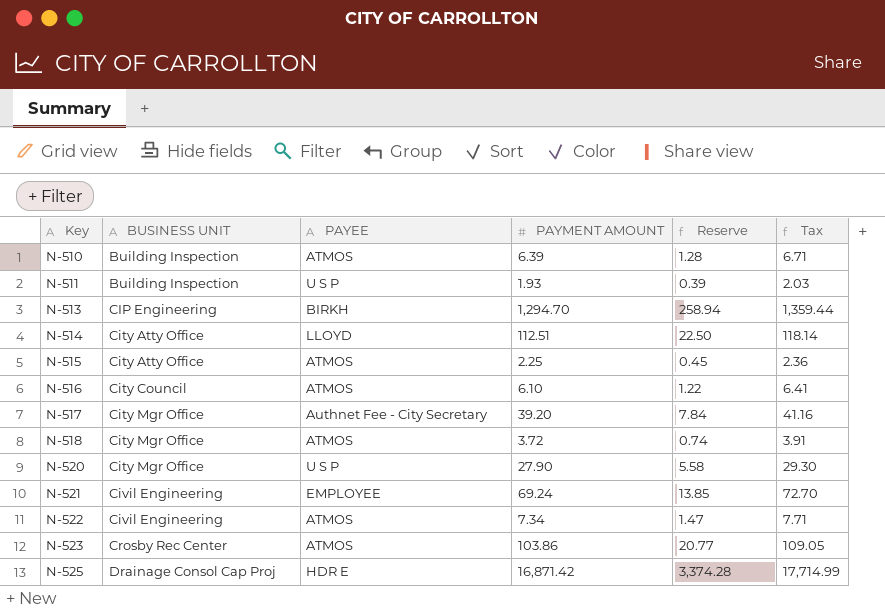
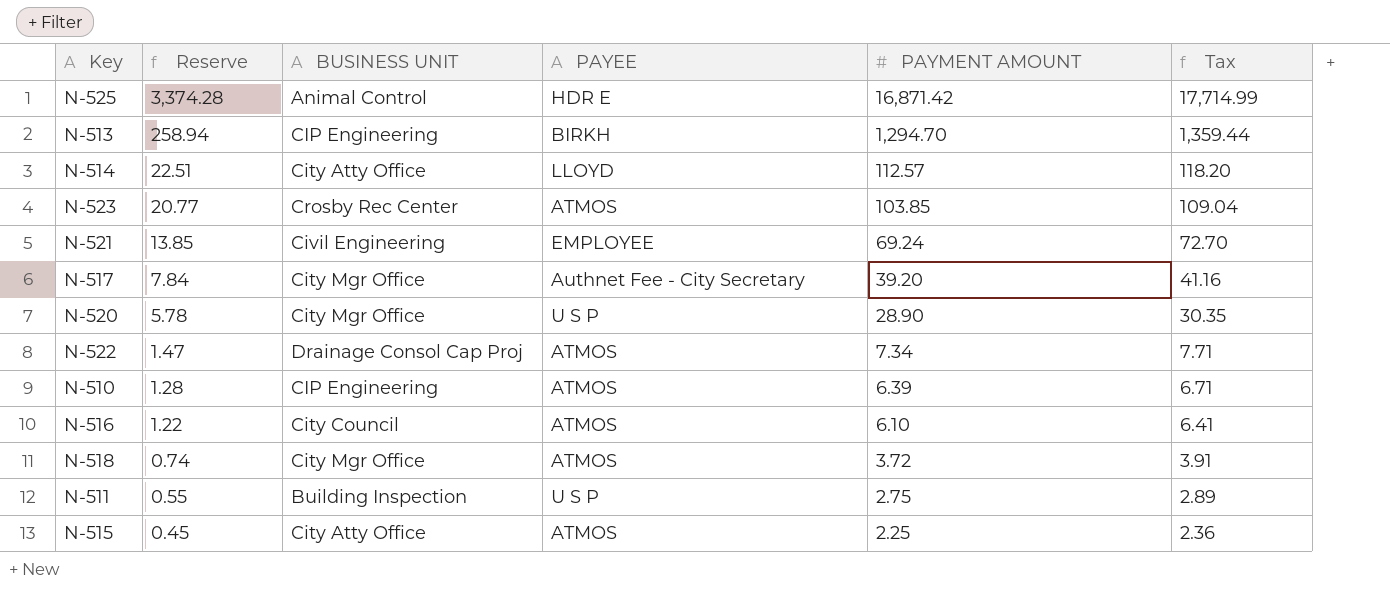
row order: Key ascending -> Reserve descending
column Reserve | position: 5 -> 2
N-525 | BUSINESS UNIT: Drainage Consol Cap Proj -> Animal Control
N-514 | Reserve: 22.50 -> 22.51
N-514 | PAYMENT AMOUNT: 112.51 -> 112.57
N-514 | Tax: 118.14 -> 118.20
N-523 | PAYMENT AMOUNT: 103.86 -> 103.85
N-523 | Tax: 109.05 -> 109.04
N-520 | Reserve: 5.58 -> 5.78
N-520 | PAYMENT AMOUNT: 27.90 -> 28.90
N-520 | Tax: 29.30 -> 30.35
N-522 | BUSINESS UNIT: Civil Engineering -> Drainage Consol Cap Proj
N-510 | BUSINESS UNIT: Building Inspection -> CIP Engineering
N-511 | Reserve: 0.39 -> 0.55
N-511 | PAYMENT AMOUNT: 1.93 -> 2.75
N-511 | Tax: 2.03 -> 2.89

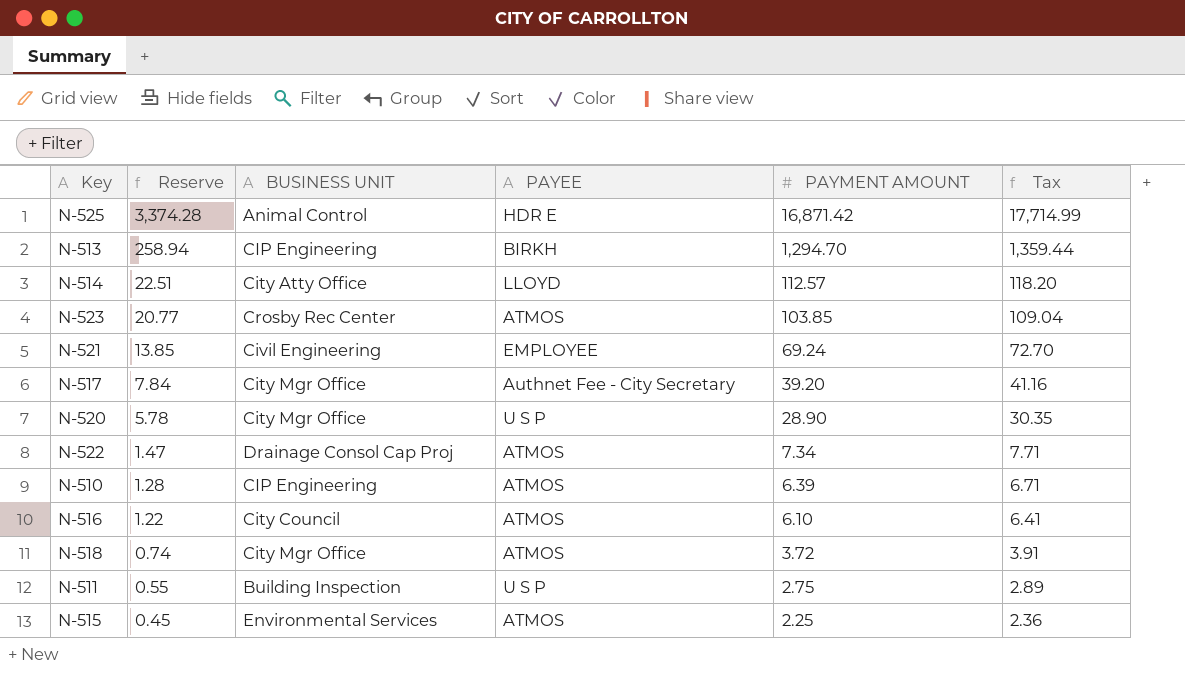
N-515 | BUSINESS UNIT: City Atty Office -> Environmental Services

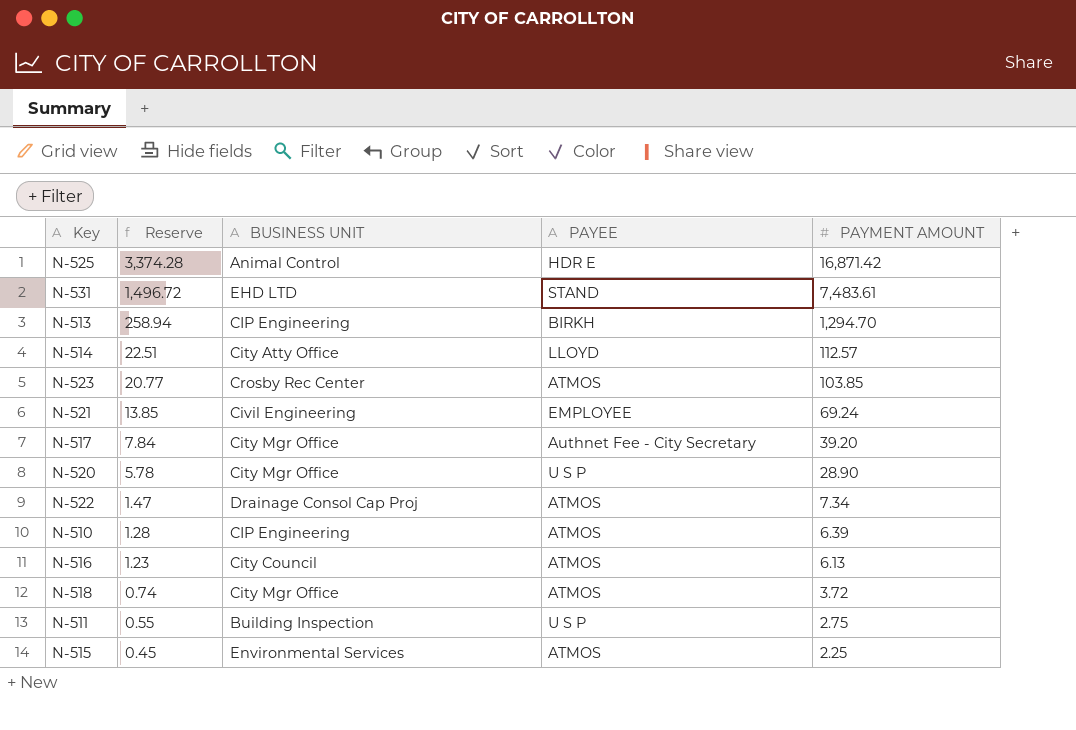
column Tax | formula: [PAYMENT AMOUNT] * 1.05 -> none
row N-531: none -> 1,496.72 | EHD LTD | STAND | 7,483.61
N-516 | Reserve: 1.22 -> 1.23
N-516 | PAYMENT AMOUNT: 6.10 -> 6.13

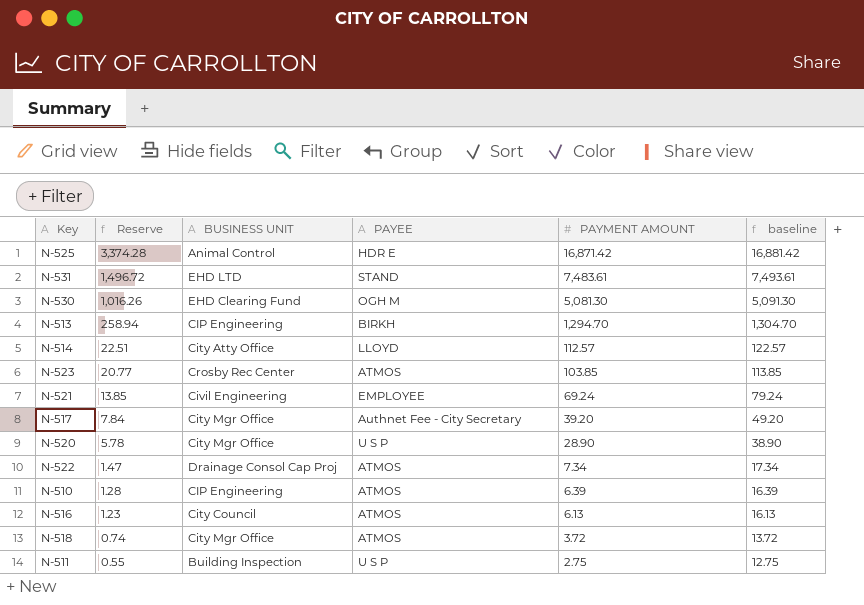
column baseline | formula: none -> [PAYMENT AMOUNT] + 10
row N-515: 0.45 | Environmental Services | ATMOS | 2.25 -> none
row N-530: none -> 1,016.26 | EHD Clearing Fund | OGH M | 5,081.30 | 5,091.30

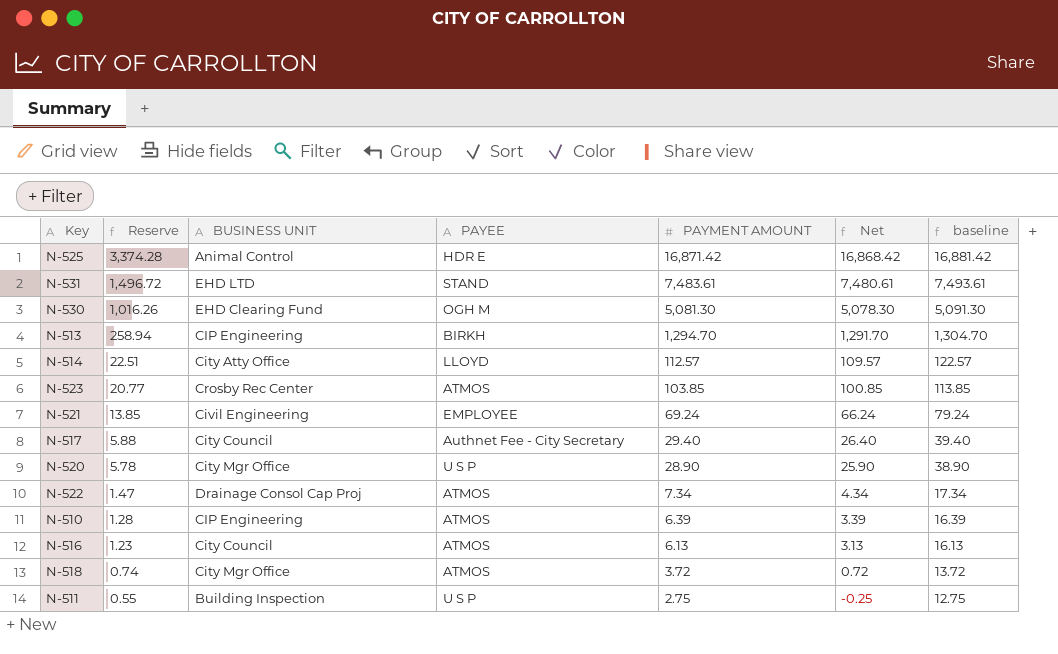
column Net | formula: none -> [PAYMENT AMOUNT] - 3
N-517 | Reserve: 7.84 -> 5.88
N-517 | BUSINESS UNIT: City Mgr Office -> City Council
N-517 | PAYMENT AMOUNT: 39.20 -> 29.40
N-517 | baseline: 49.20 -> 39.40

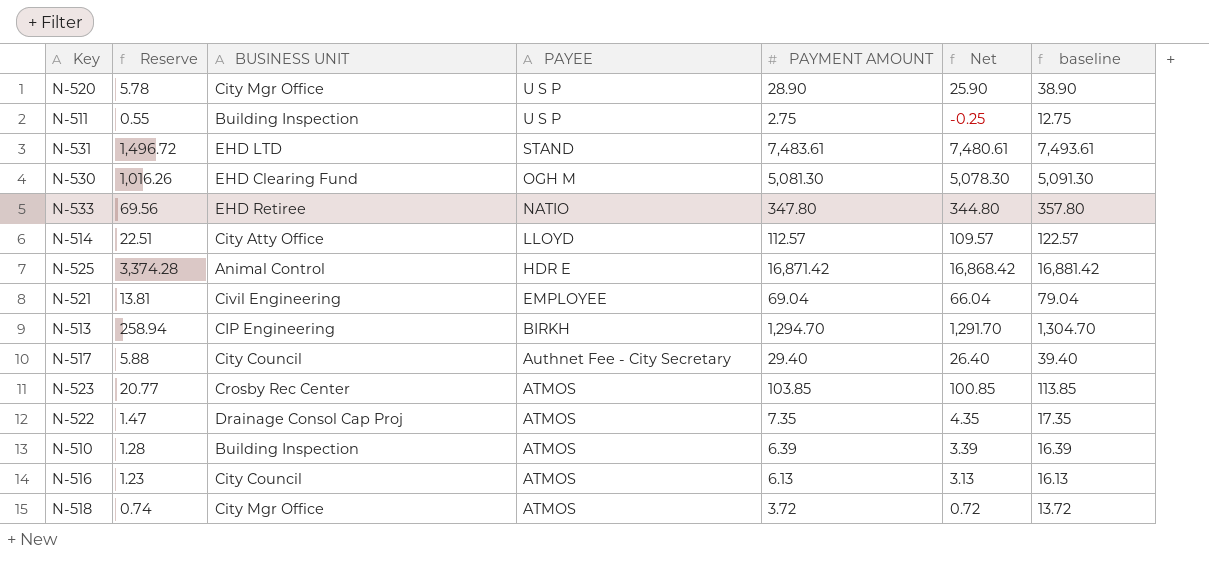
row order: Reserve descending -> PAYEE descending
row N-533: none -> 69.56 | EHD Retiree | NATIO | 347.80 | 344.80 | 357.80
N-521 | Reserve: 13.85 -> 13.81
N-521 | PAYMENT AMOUNT: 69.24 -> 69.04
N-521 | Net: 66.24 -> 66.04
N-521 | baseline: 79.24 -> 79.04
N-522 | PAYMENT AMOUNT: 7.34 -> 7.35
N-522 | Net: 4.34 -> 4.35
N-522 | baseline: 17.34 -> 17.35
N-510 | BUSINESS UNIT: CIP Engineering -> Building Inspection

